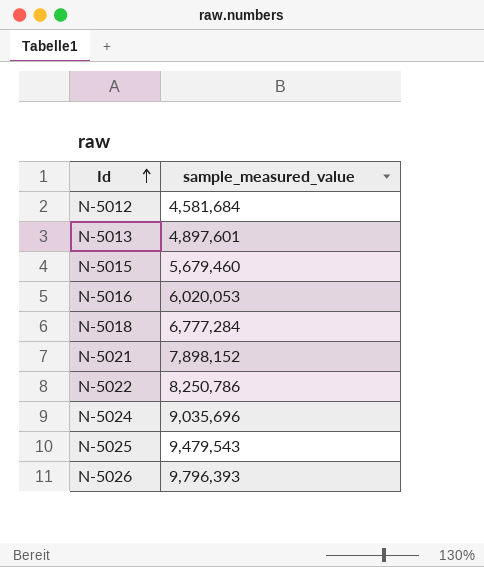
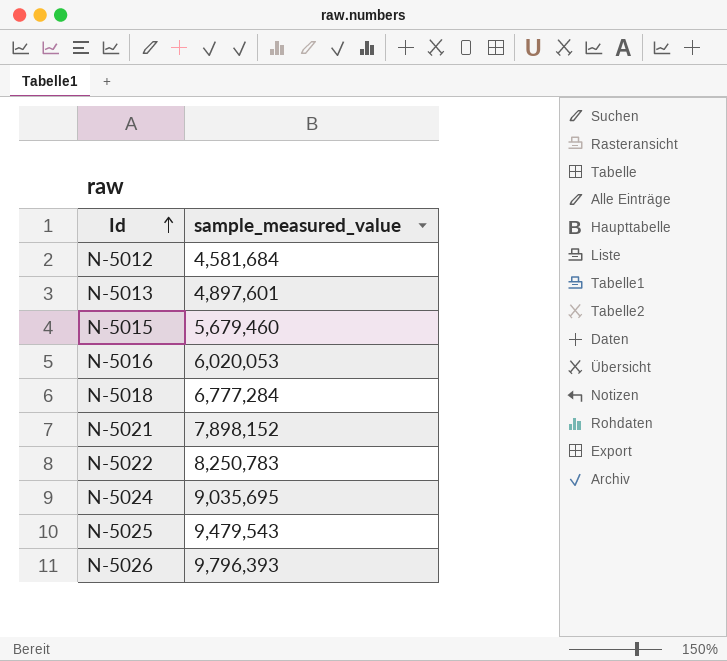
N-5022 | sample_measured_value: 8,250,786 -> 8,250,783
N-5024 | sample_measured_value: 9,035,696 -> 9,035,695

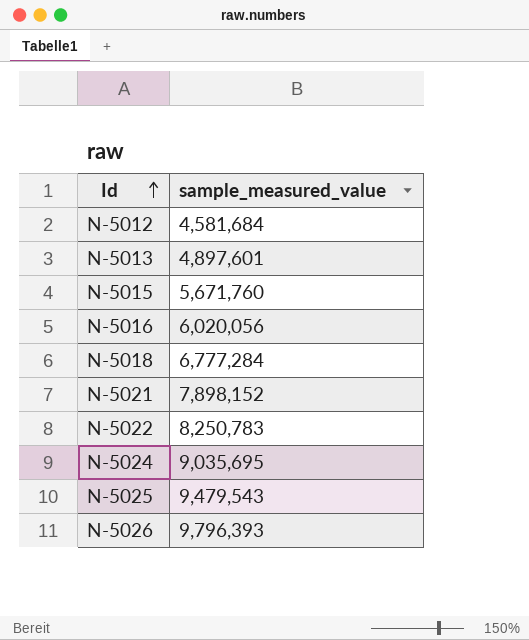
N-5015 | sample_measured_value: 5,679,460 -> 5,671,760
N-5016 | sample_measured_value: 6,020,053 -> 6,020,056

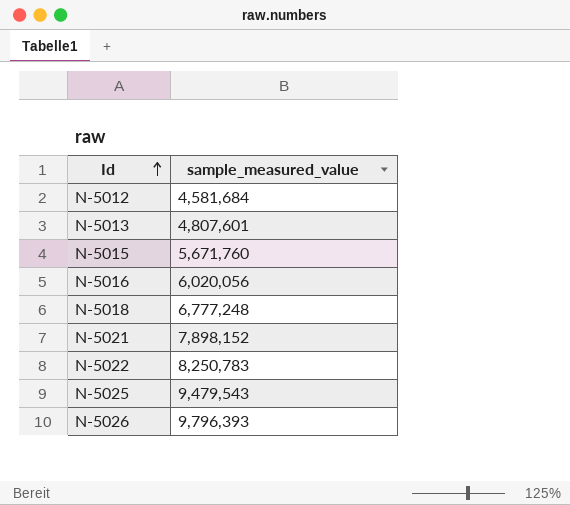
row N-5024: 9,035,695 -> none
N-5013 | sample_measured_value: 4,897,601 -> 4,807,601
N-5018 | sample_measured_value: 6,777,284 -> 6,777,248

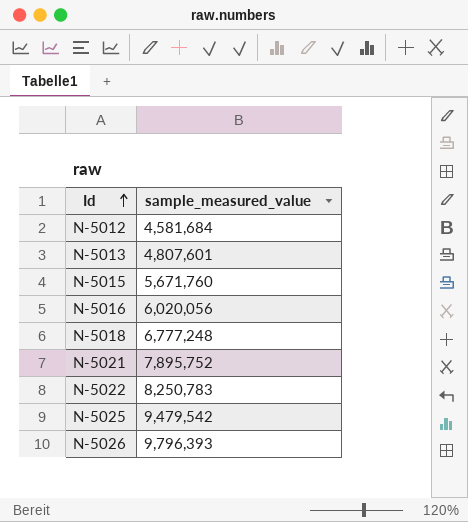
N-5021 | sample_measured_value: 7,898,152 -> 7,895,752
N-5025 | sample_measured_value: 9,479,543 -> 9,479,542

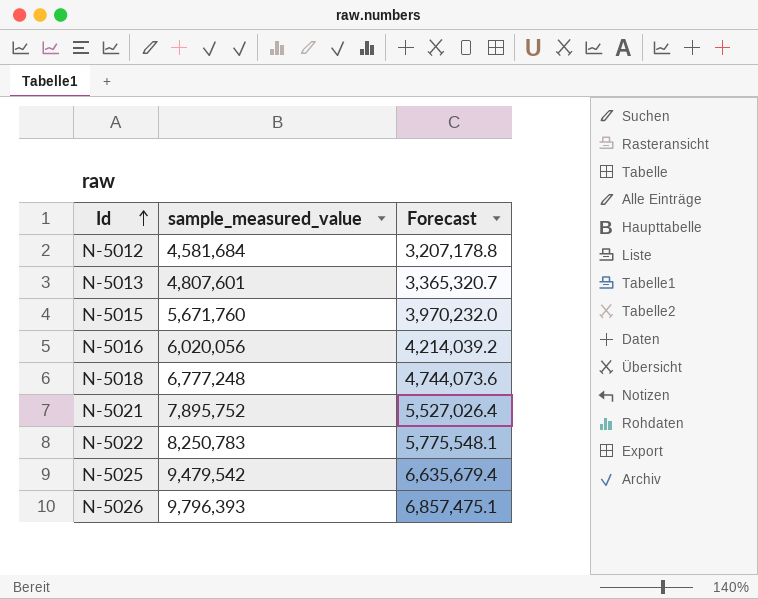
column Forecast | formula: none -> [sample_measured_value] * 0.7

